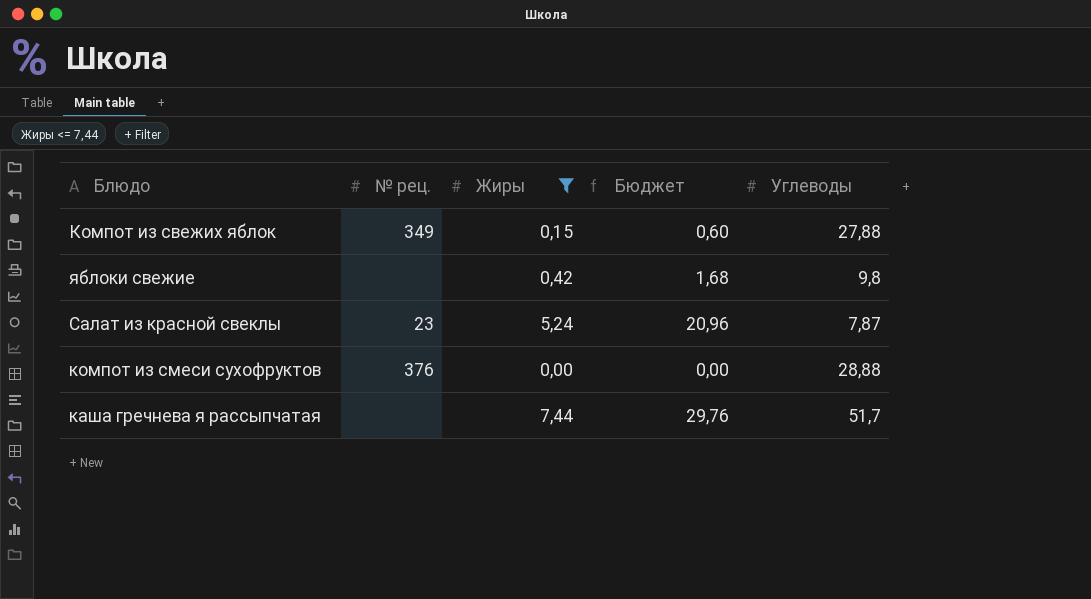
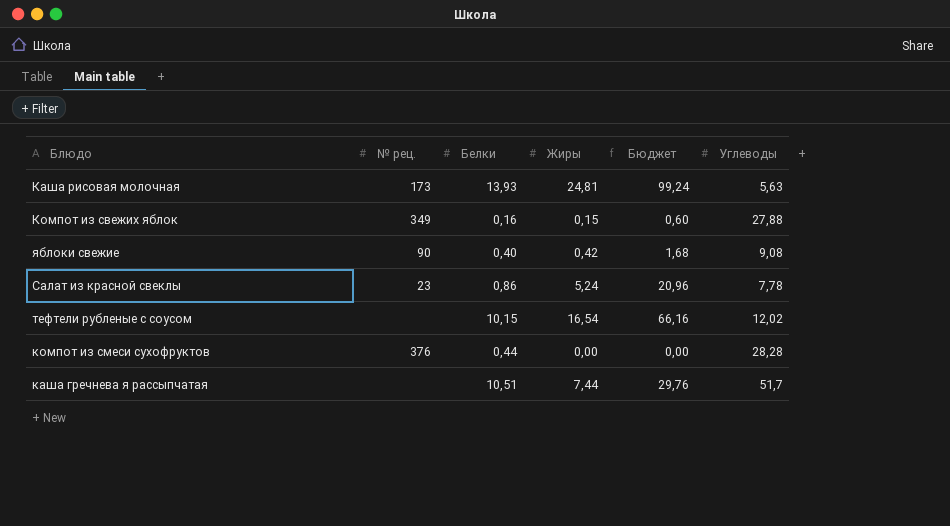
filter: Жиры <= 7,44 -> none
column Белки | position: none -> 3
яблоки свежие | № рец.: none -> 90
яблоки свежие | Углеводы: 9,8 -> 9,08
Салат из красной свеклы | Углеводы: 7,87 -> 7,78
компот из смеси сухофруктов | Углеводы: 28,88 -> 28,28

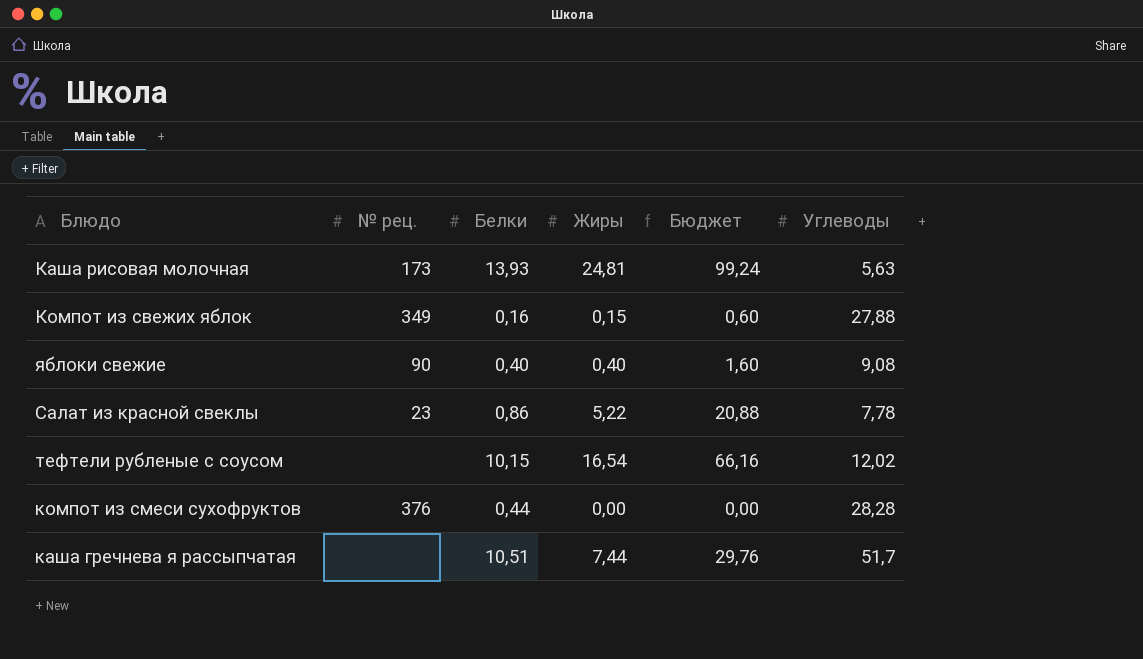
яблоки свежие | Жиры: 0,42 -> 0,40
яблоки свежие | Бюджет: 1,68 -> 1,60
Салат из красной свеклы | Жиры: 5,24 -> 5,22
Салат из красной свеклы | Бюджет: 20,96 -> 20,88

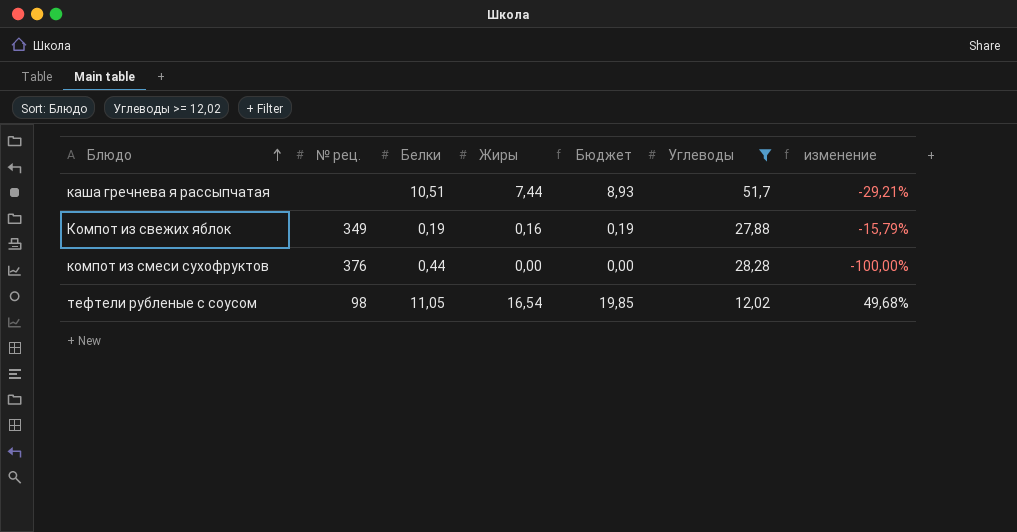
filter: none -> Углеводы >= 12,02
row order: none -> Блюдо ascending
column Бюджет | formula: [Жиры] * 4 -> [Жиры] * 1,2
column изменение | formula: none -> ([Жиры] - [Белки]) / [Белки]
Компот из свежих яблок | Белки: 0,16 -> 0,19
Компот из свежих яблок | Жиры: 0,15 -> 0,16
тефтели рубленые с соусом | № рец.: none -> 98
тефтели рубленые с соусом | Белки: 10,15 -> 11,05

